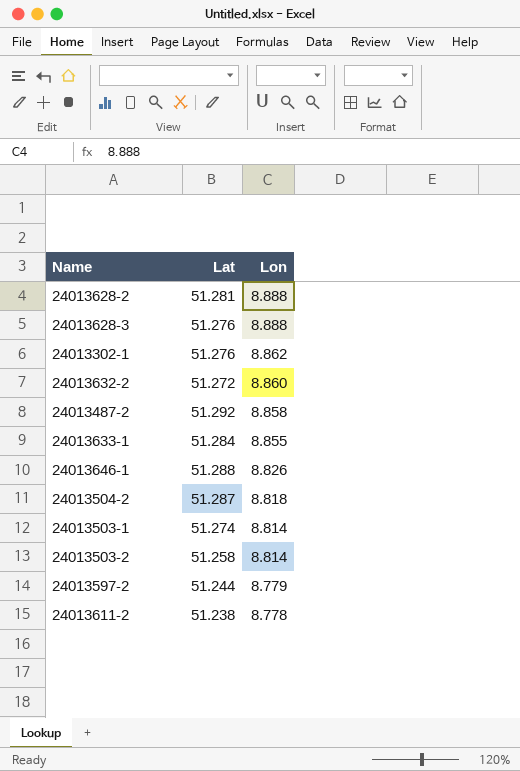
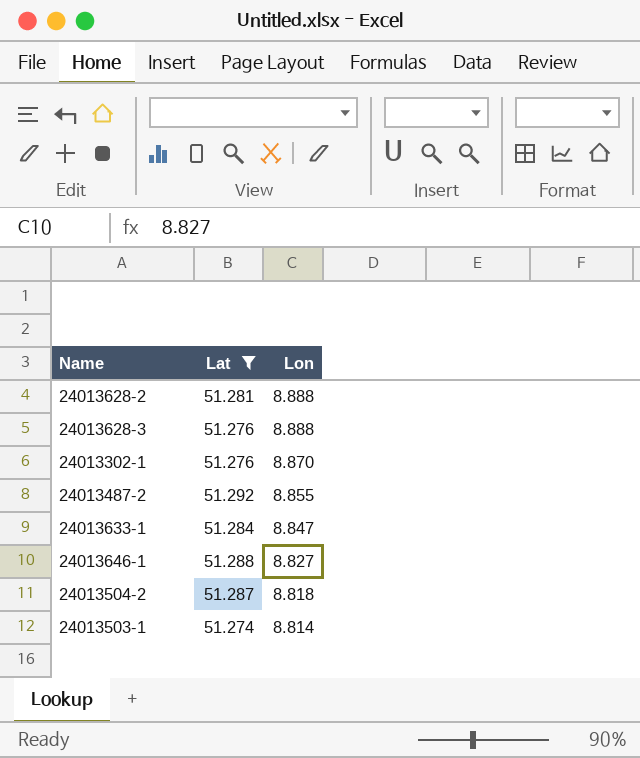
filter: none -> Lat >= 51.274
24013302-1 | Lon: 8.862 -> 8.870
24013487-2 | Lon: 8.858 -> 8.855
24013633-1 | Lon: 8.855 -> 8.847
24013646-1 | Lon: 8.826 -> 8.827

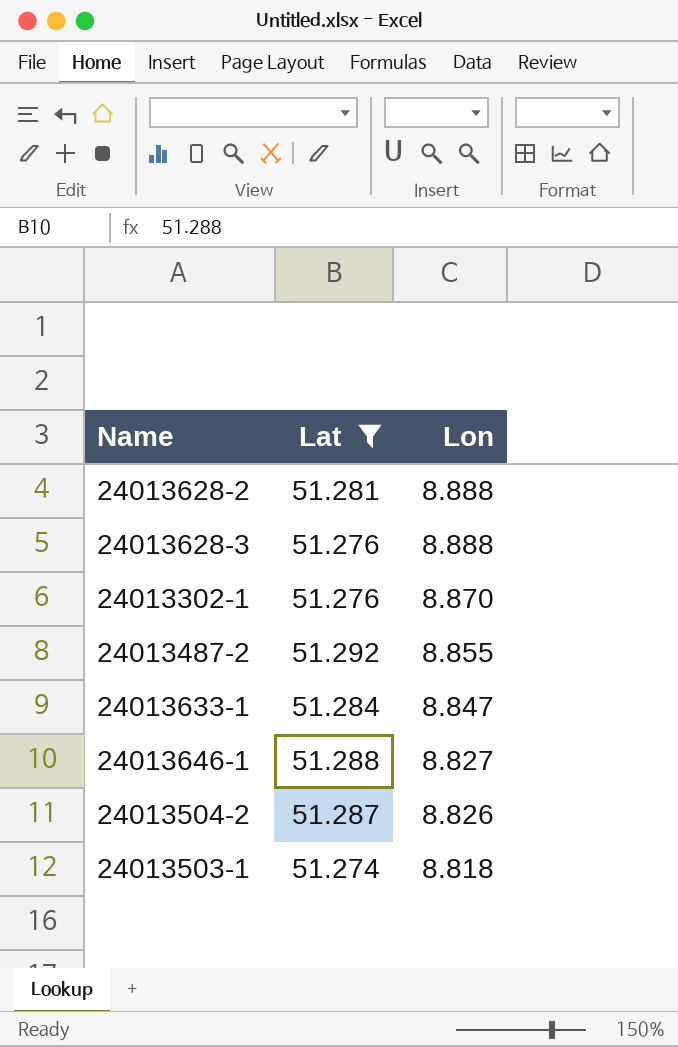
24013504-2 | Lon: 8.818 -> 8.826
24013503-1 | Lon: 8.814 -> 8.818

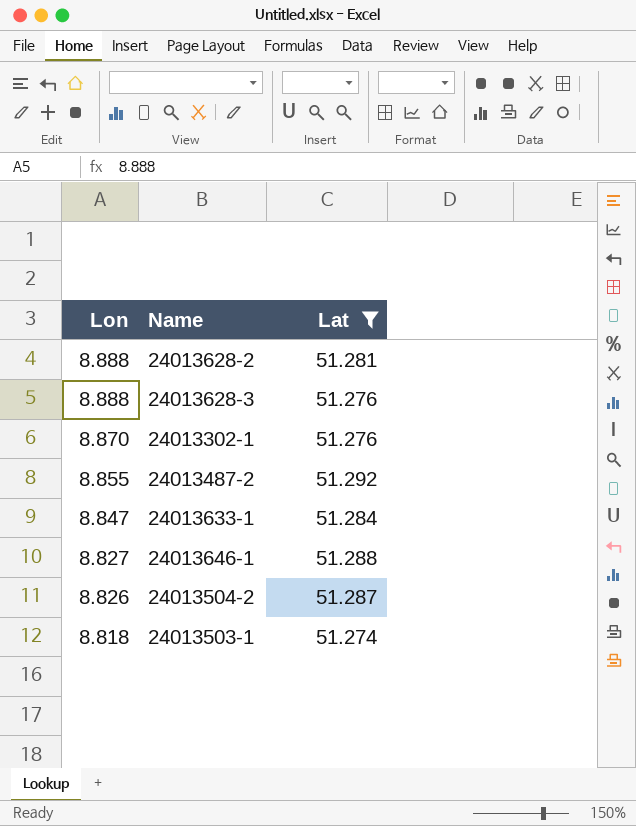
column Lon | position: 3 -> 1

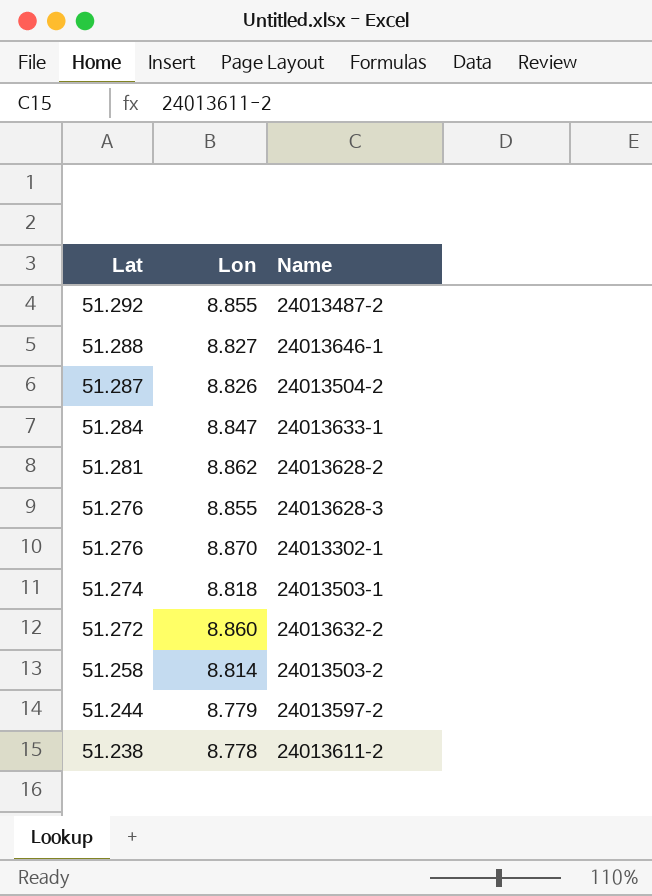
filter: Lat >= 51.274 -> none
row order: Lon descending -> Lat descending
column Lat | position: 3 -> 1
24013628-2 | Lon: 8.888 -> 8.862
24013628-3 | Lon: 8.888 -> 8.855

